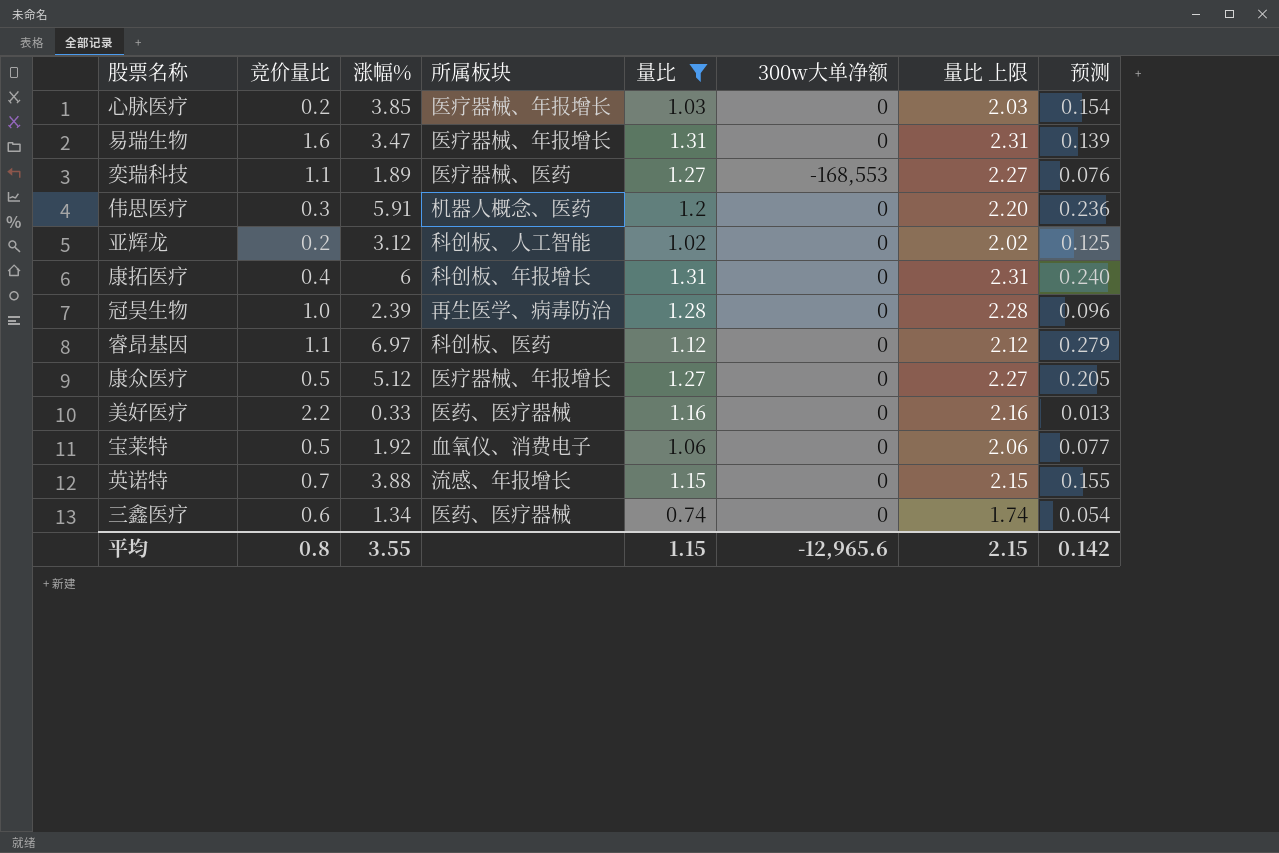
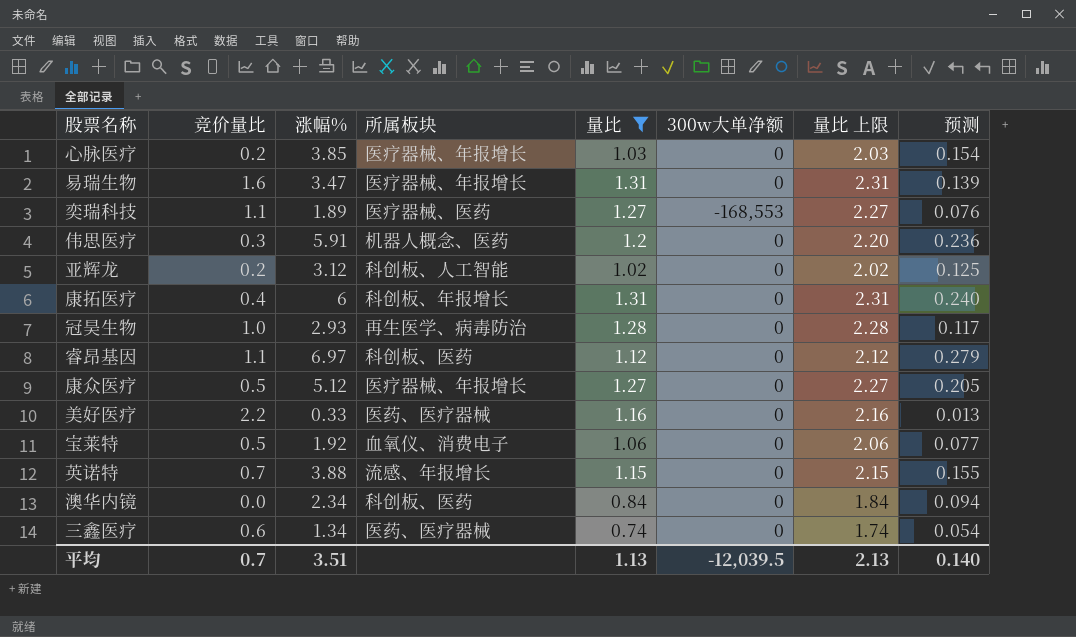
冠昊生物 | 涨幅%: 2.39 -> 2.93
冠昊生物 | 预测: 0.096 -> 0.117
row 澳华内镜: none -> 0.0 | 2.34 | 科创板、医药 | 0.84 | 0 | 1.84 | 0.094
平均 | 竞价量比: 0.8 -> 0.7
平均 | 涨幅%: 3.55 -> 3.51
平均 | 量比: 1.15 -> 1.13
平均 | 300w大单净额: -12,965.6 -> -12,039.5
平均 | 量比 上限: 2.15 -> 2.13
平均 | 预测: 0.142 -> 0.140

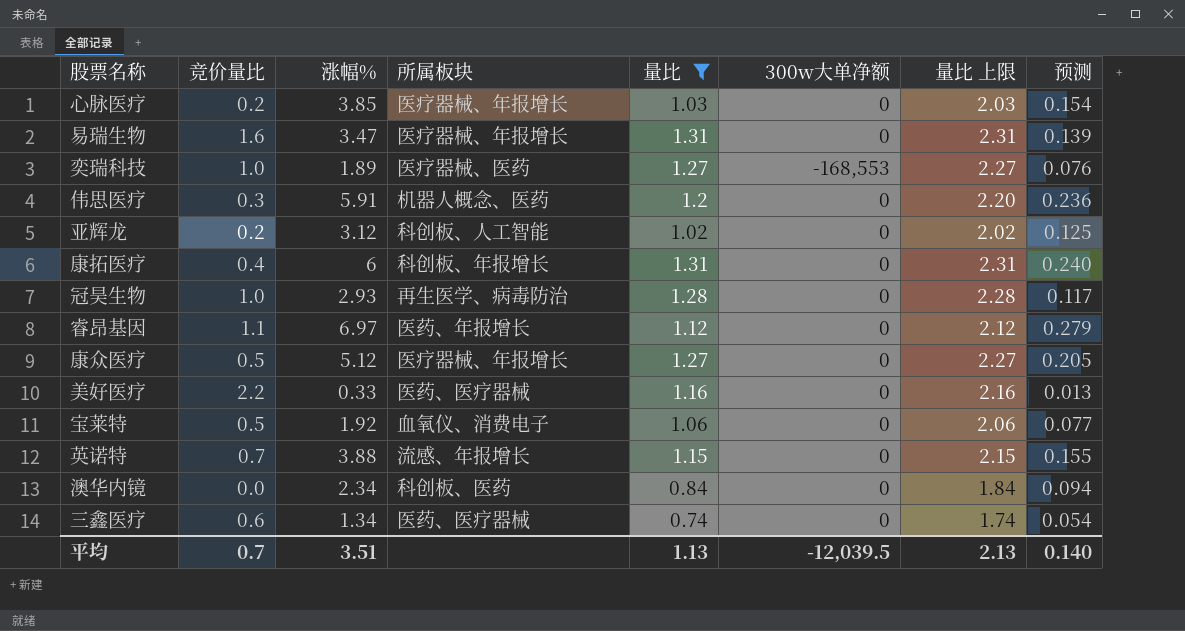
奕瑞科技 | 竞价量比: 1.1 -> 1.0
睿昂基因 | 所属板块: 科创板、医药 -> 医药、年报增长

